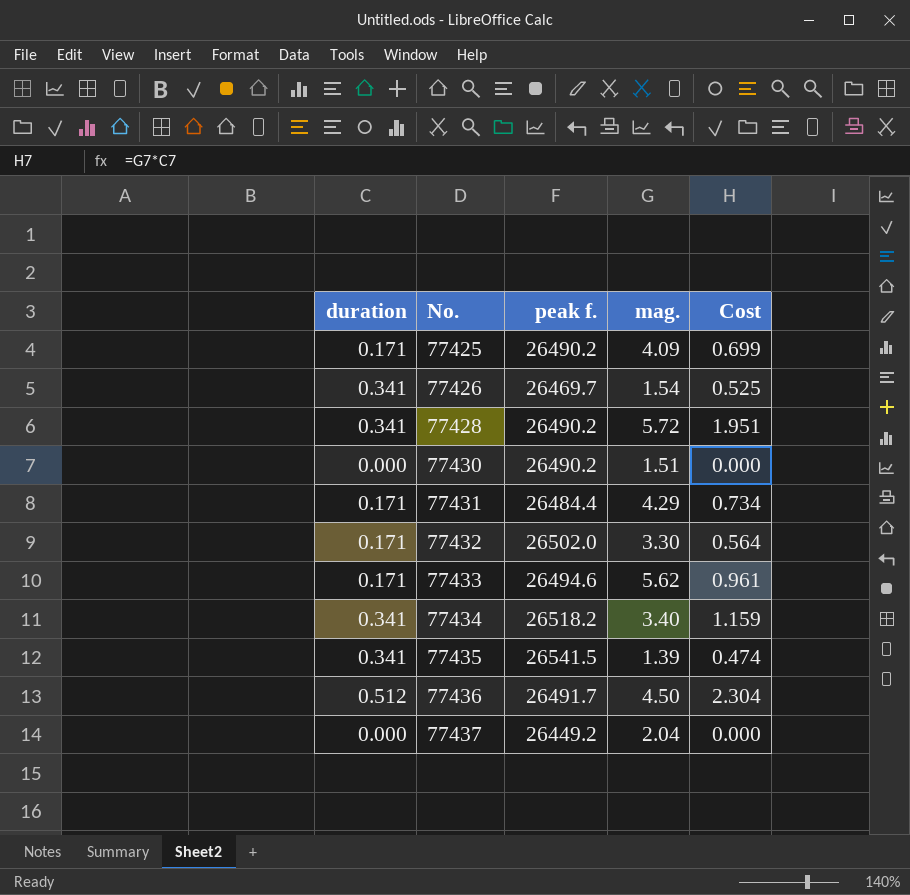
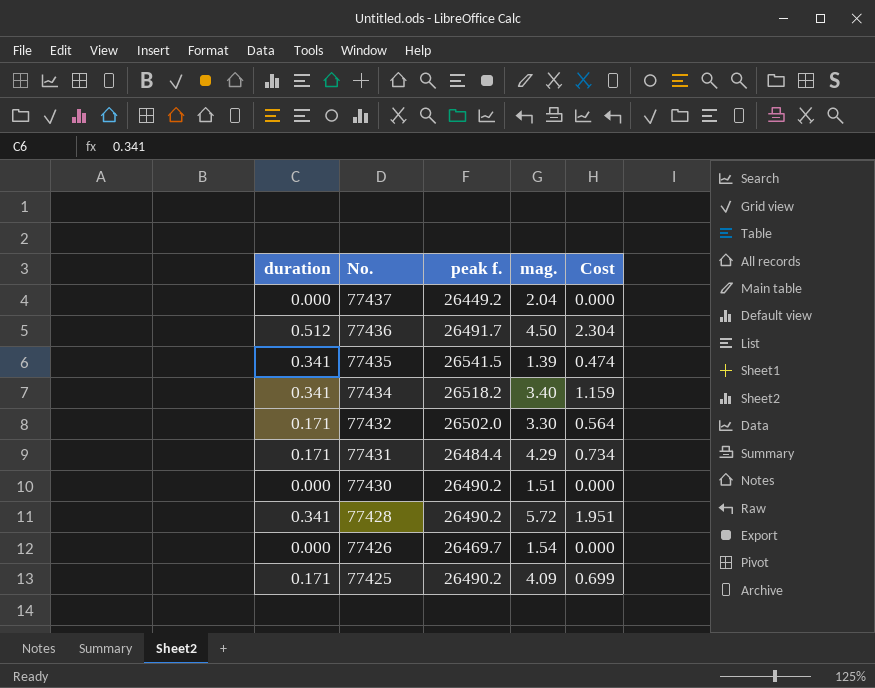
row order: No. ascending -> No. descending
row 77433: 0.171 | 26494.6 | 5.62 | 0.961 -> none
77426 | duration: 0.341 -> 0.000
77426 | Cost: 0.525 -> 0.000

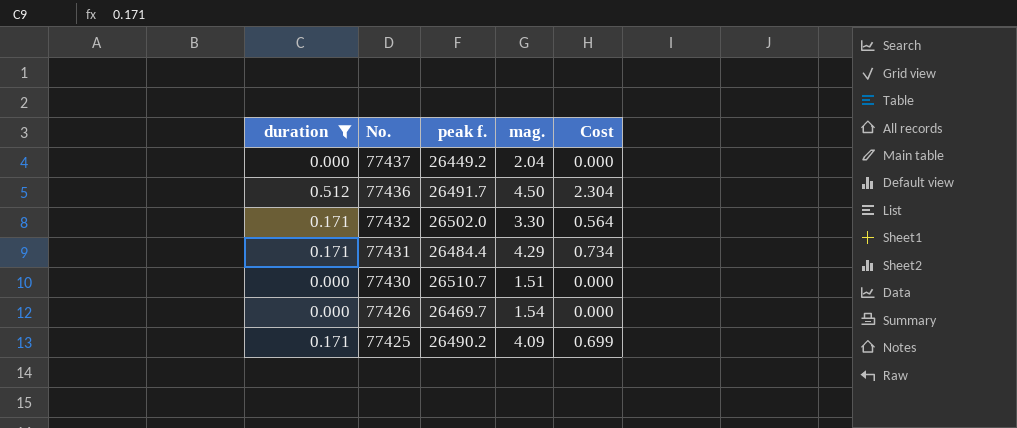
filter: none -> duration != 0.341
77430 | peak f.: 26490.2 -> 26510.7

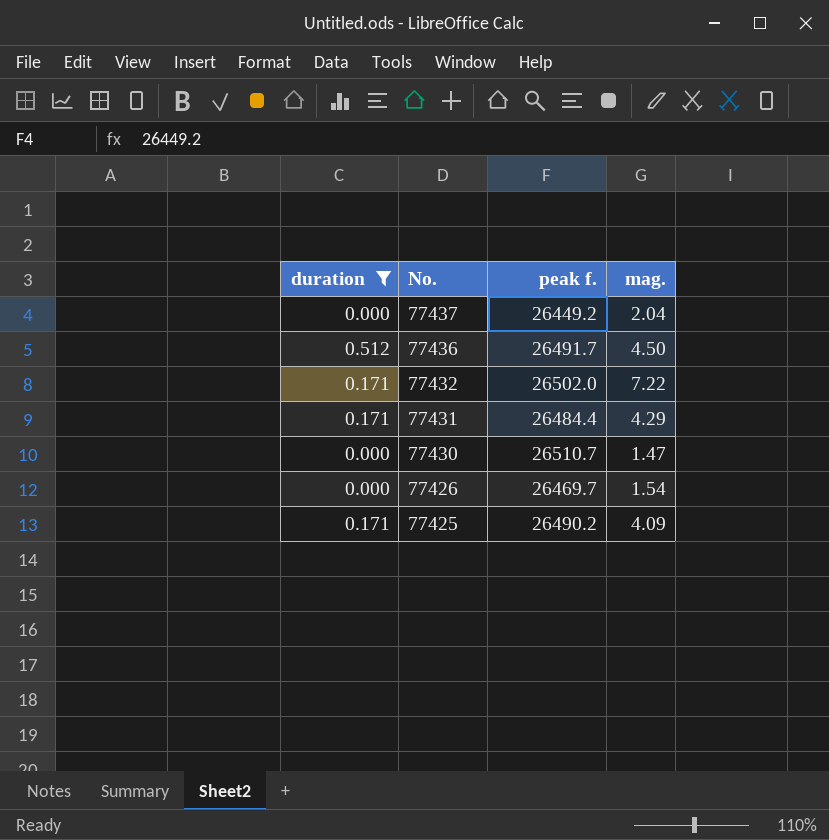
column Cost | formula: [duration] * [mag.] -> none
77432 | mag.: 3.30 -> 7.22
77430 | mag.: 1.51 -> 1.47

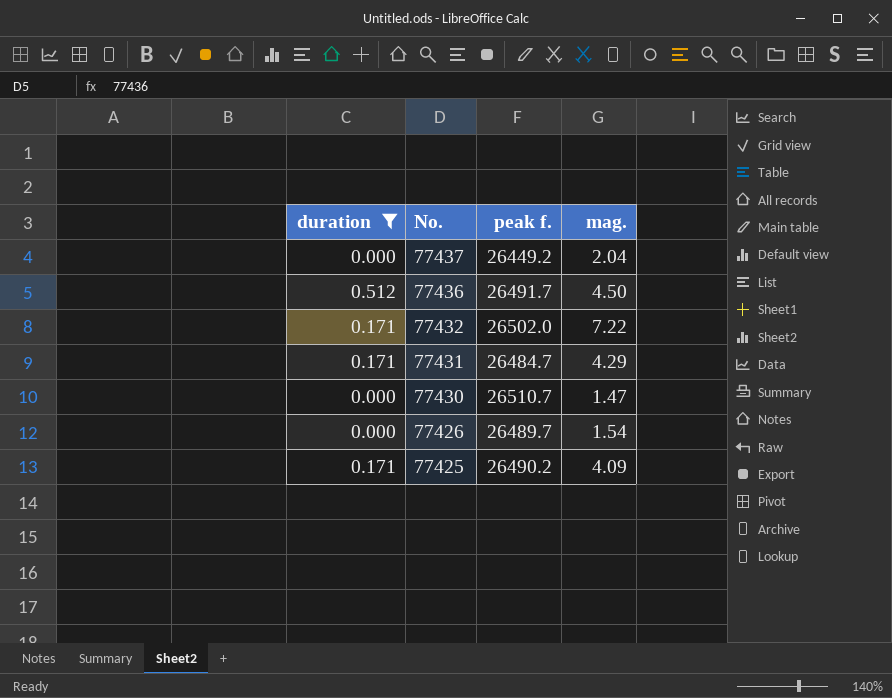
77431 | peak f.: 26484.4 -> 26484.7
77426 | peak f.: 26469.7 -> 26489.7

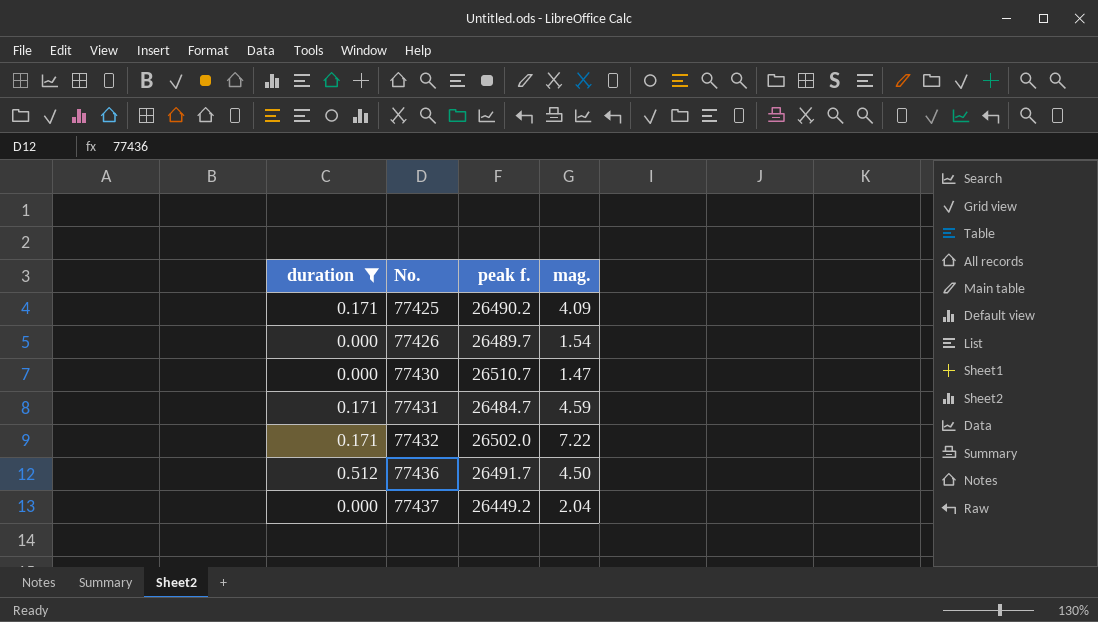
row order: No. descending -> No. ascending
77431 | mag.: 4.29 -> 4.59

